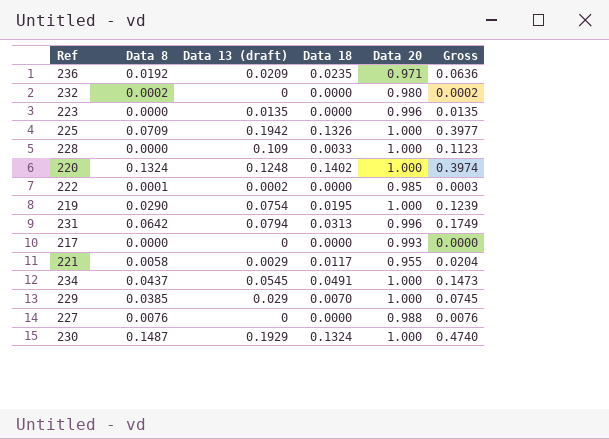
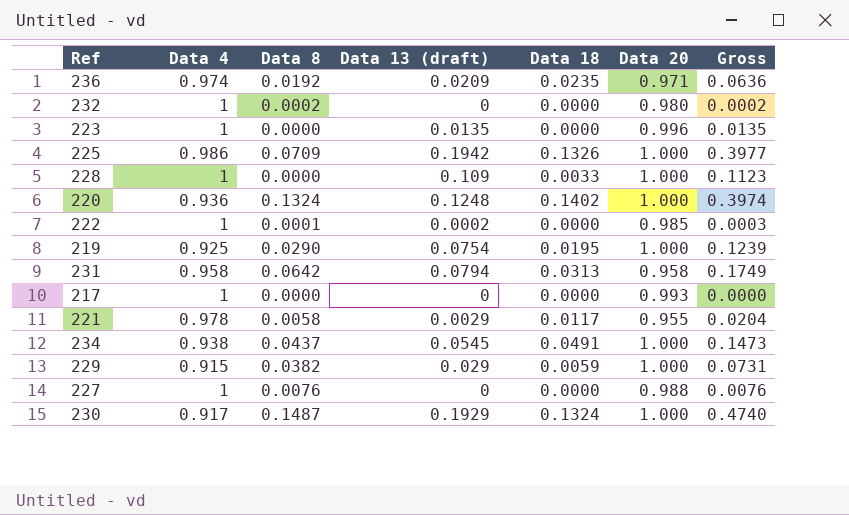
column Data 4 | position: none -> 2
231 | Data 20: 0.996 -> 0.958
229 | Data 8: 0.0385 -> 0.0382
229 | Data 18: 0.0070 -> 0.0059
229 | Gross: 0.0745 -> 0.0731

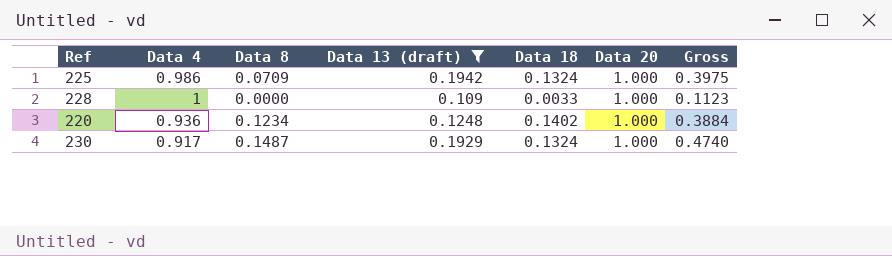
filter: none -> Data 13 (draft) >= 0.109
225 | Data 18: 0.1326 -> 0.1324
225 | Gross: 0.3977 -> 0.3975
220 | Data 8: 0.1324 -> 0.1234
220 | Gross: 0.3974 -> 0.3884

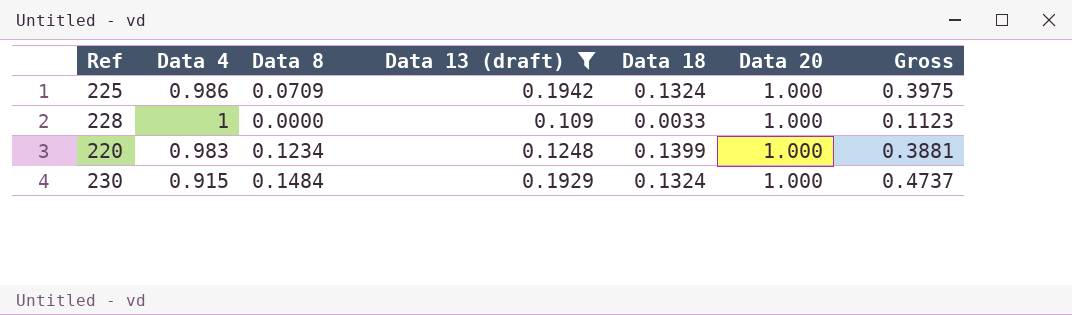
220 | Data 4: 0.936 -> 0.983
220 | Data 18: 0.1402 -> 0.1399
220 | Gross: 0.3884 -> 0.3881
230 | Data 4: 0.917 -> 0.915
230 | Data 8: 0.1487 -> 0.1484
230 | Gross: 0.4740 -> 0.4737

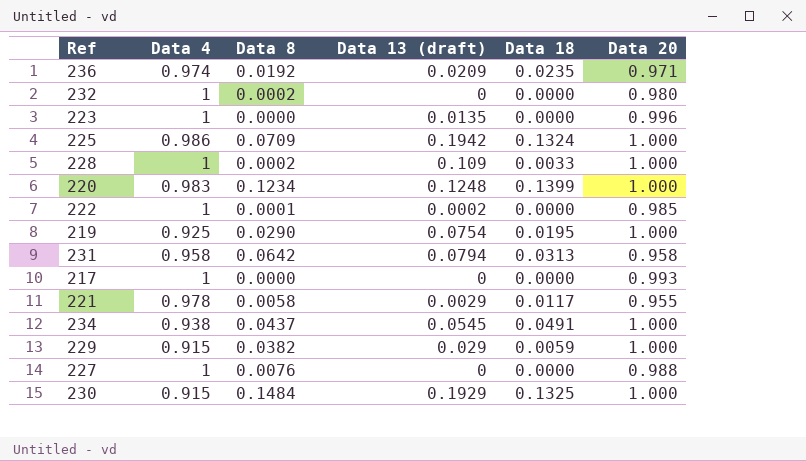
filter: Data 13 (draft) >= 0.109 -> none
column Gross | formula: [Data 8] + [Data 13 (draft)] + [Data 18] -> none
228 | Data 8: 0.0000 -> 0.0002
230 | Data 18: 0.1324 -> 0.1325

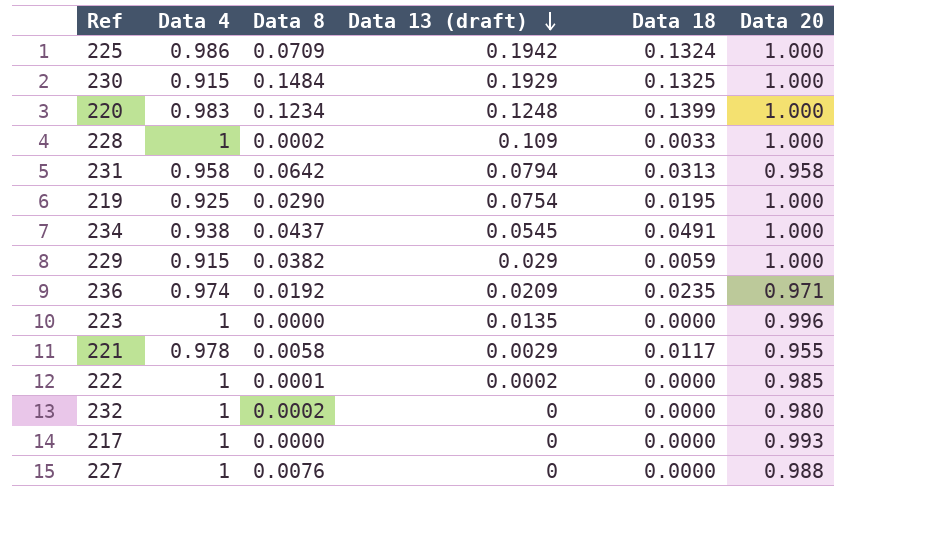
row order: none -> Data 13 (draft) descending

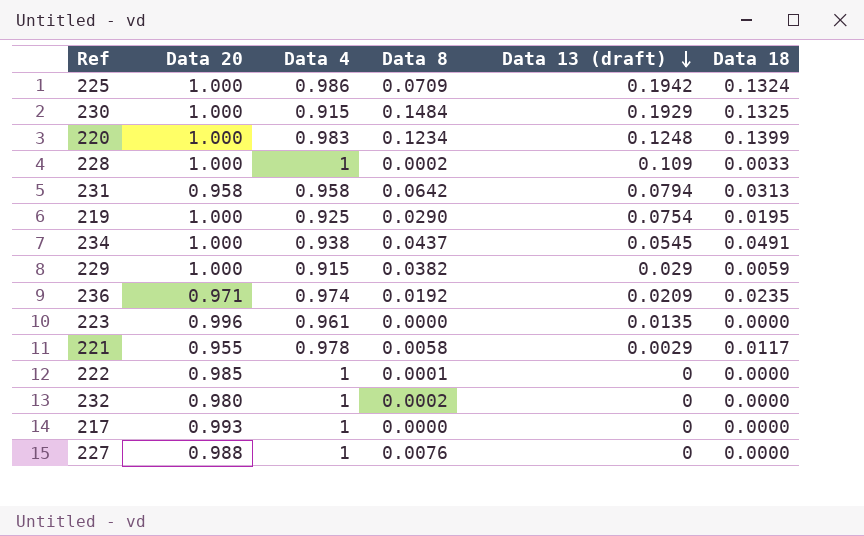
column Data 20 | position: 6 -> 2
223 | Data 4: 1 -> 0.961
222 | Data 13 (draft): 0.0002 -> 0

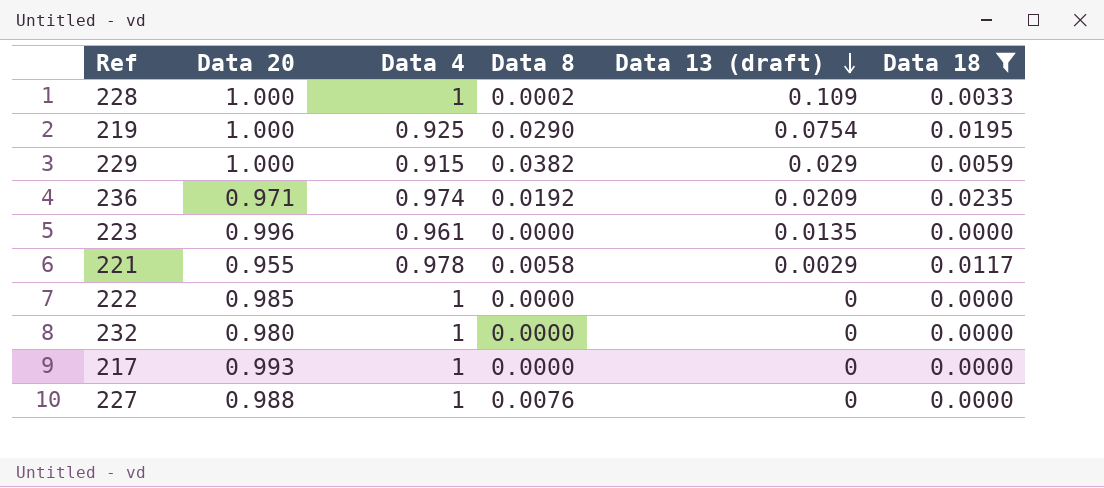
filter: none -> Data 18 <= 0.0235
222 | Data 8: 0.0001 -> 0.0000
232 | Data 8: 0.0002 -> 0.0000

